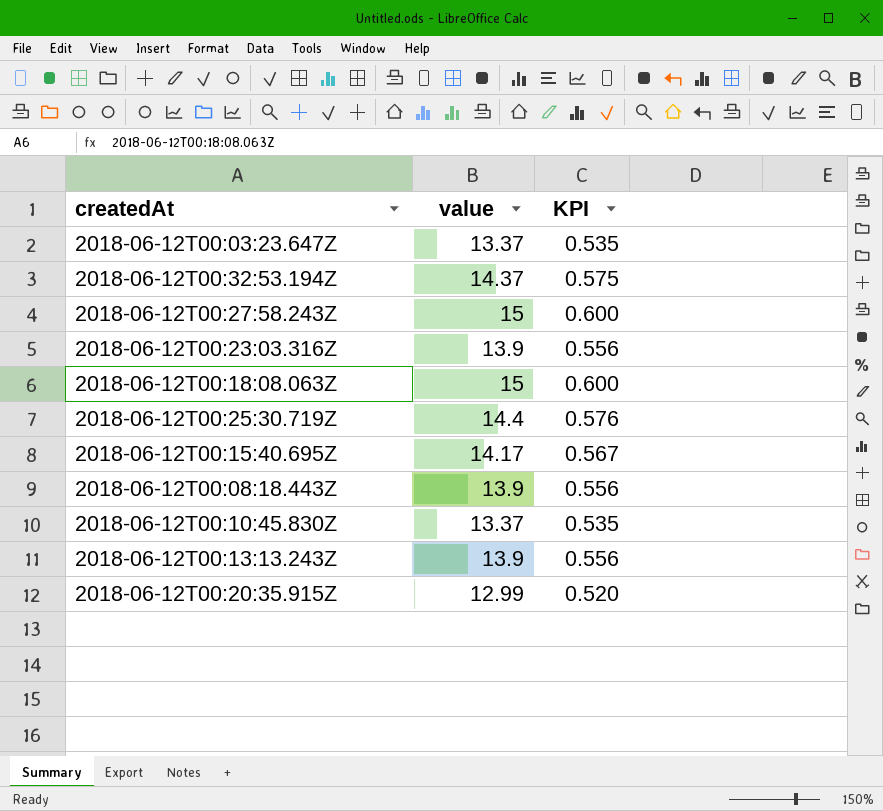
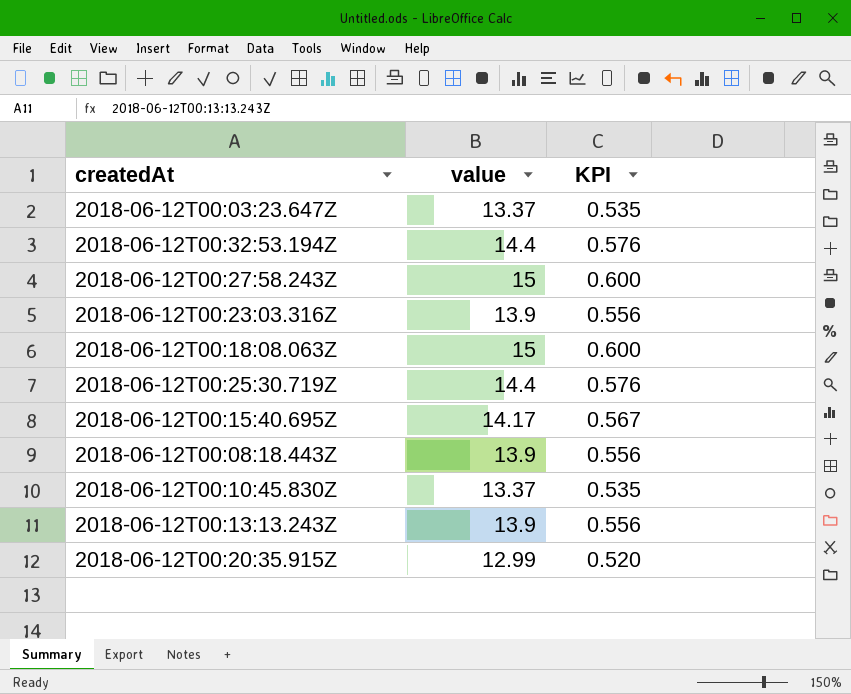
2018-06-12T00:32:53.194Z | value: 14.37 -> 14.4
2018-06-12T00:32:53.194Z | KPI: 0.575 -> 0.576

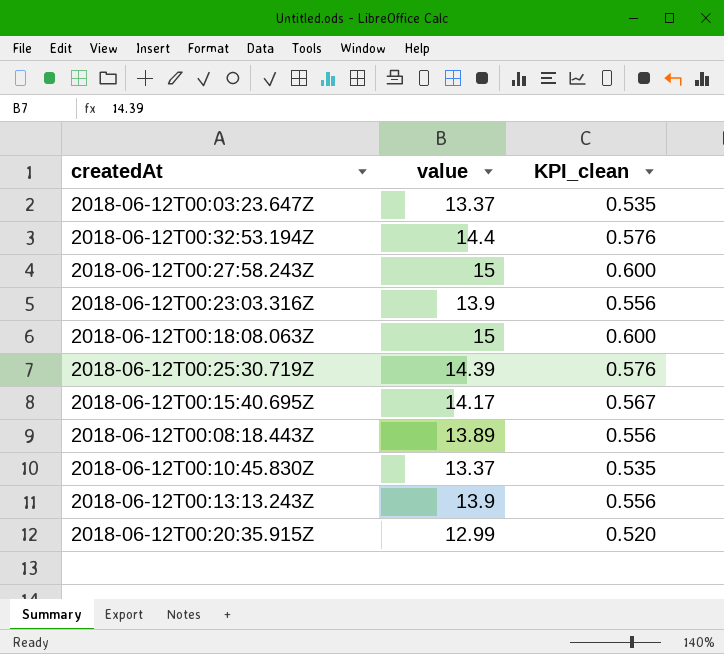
column name: KPI -> KPI_clean
2018-06-12T00:25:30.719Z | value: 14.4 -> 14.39
2018-06-12T00:08:18.443Z | value: 13.9 -> 13.89

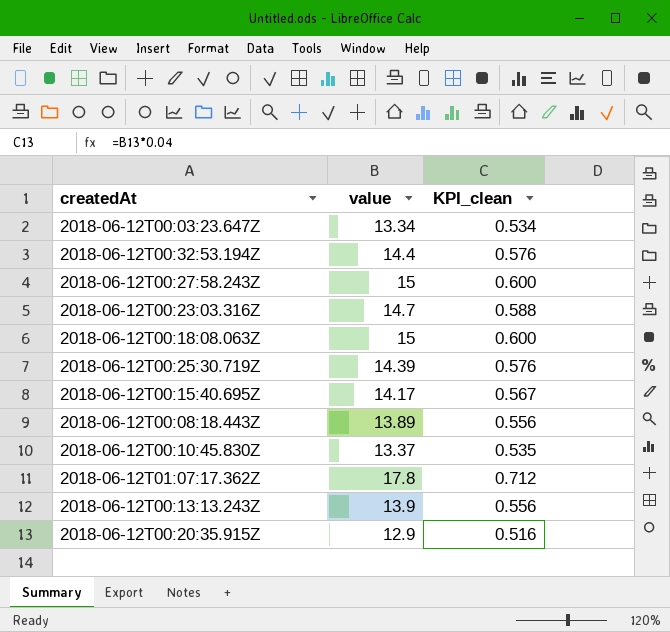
2018-06-12T00:03:23.647Z | value: 13.37 -> 13.34
2018-06-12T00:03:23.647Z | KPI_clean: 0.535 -> 0.534
2018-06-12T00:23:03.316Z | value: 13.9 -> 14.7
2018-06-12T00:23:03.316Z | KPI_clean: 0.556 -> 0.588
row 2018-06-12T01:07:17.362Z: none -> 17.8 | 0.712
2018-06-12T00:20:35.915Z | value: 12.99 -> 12.9
2018-06-12T00:20:35.915Z | KPI_clean: 0.520 -> 0.516

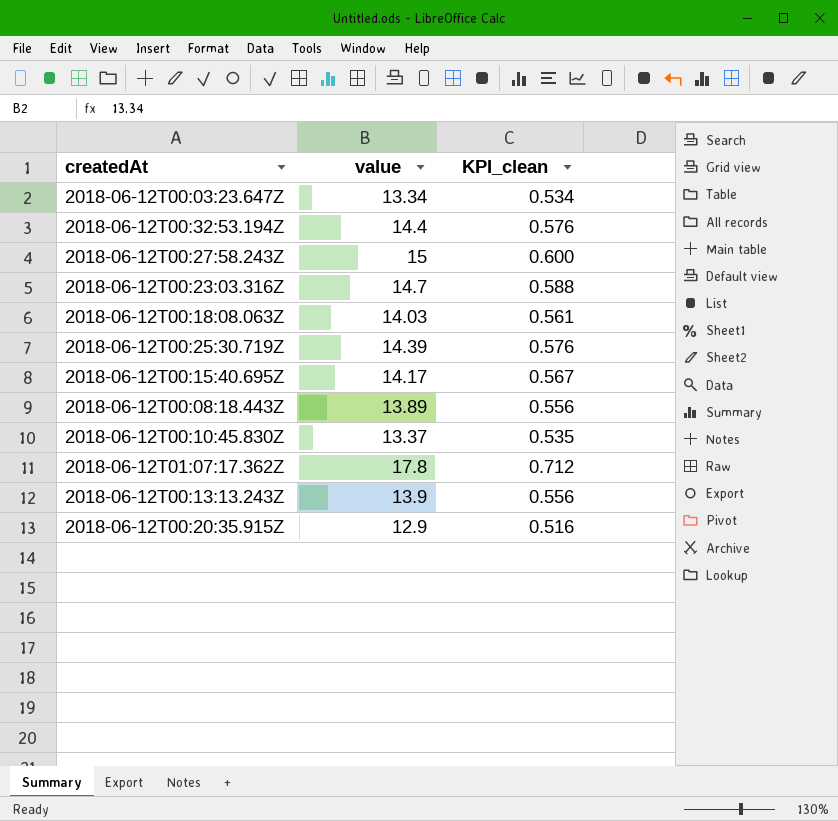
2018-06-12T00:18:08.063Z | value: 15 -> 14.03
2018-06-12T00:18:08.063Z | KPI_clean: 0.600 -> 0.561

